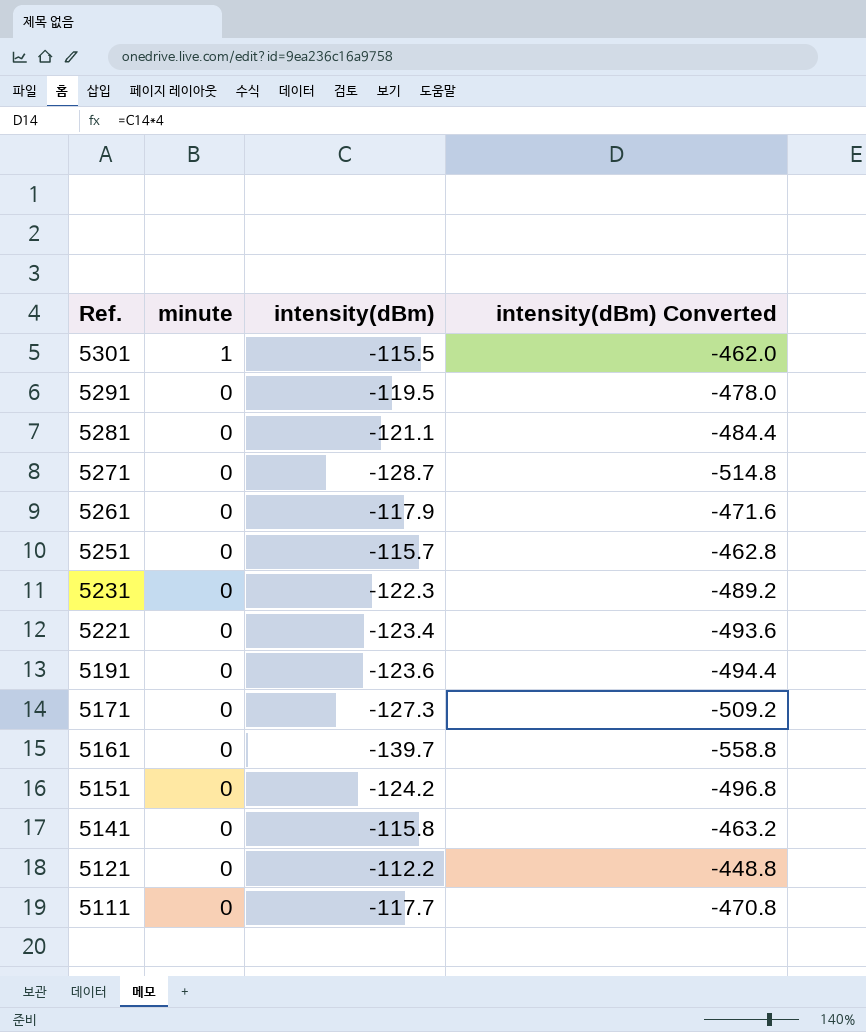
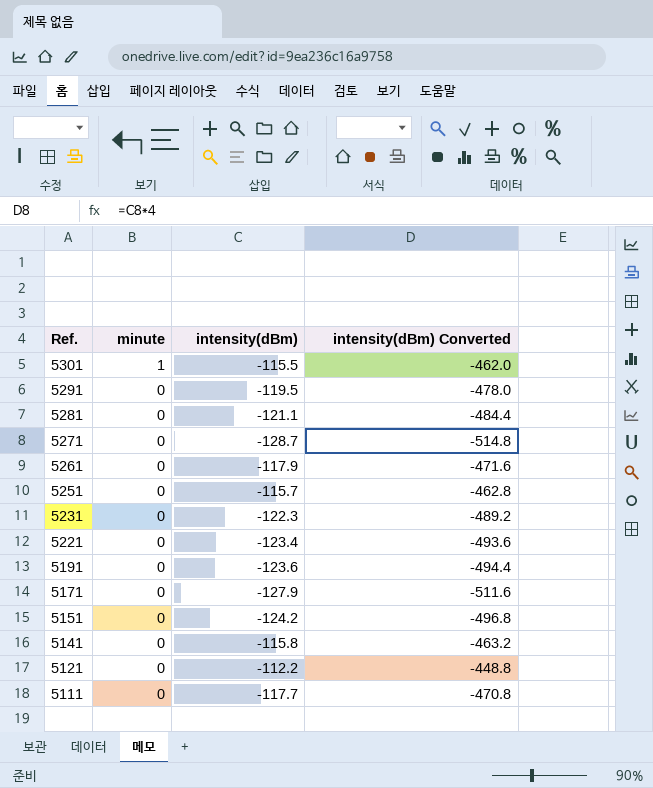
row 5161: 0 | -139.7 | -558.8 -> none
5171 | intensity(dBm): -127.3 -> -127.9
5171 | intensity(dBm) Converted: -509.2 -> -511.6

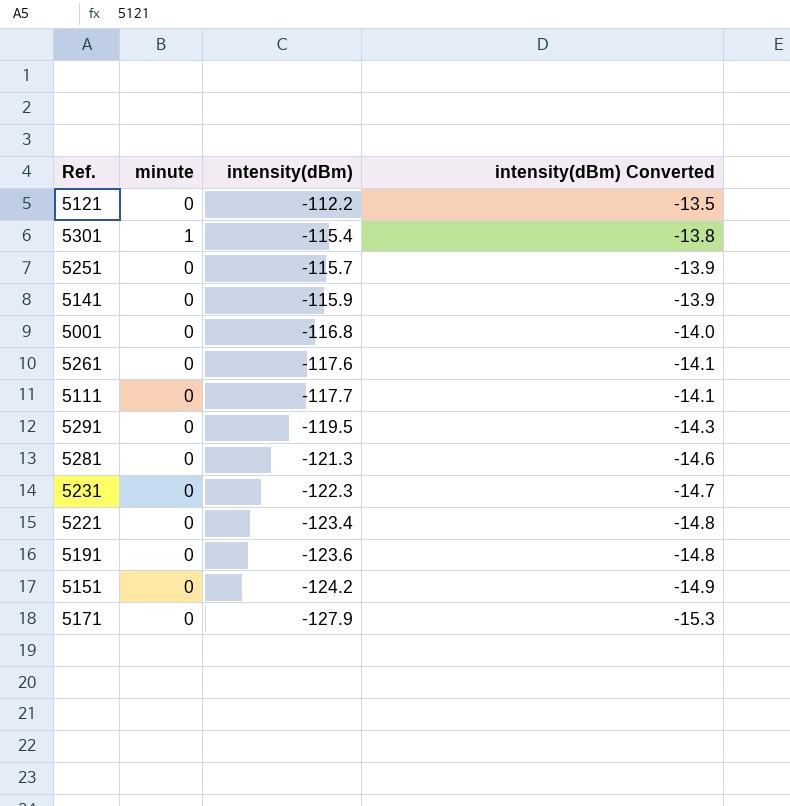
row order: Ref. descending -> intensity(dBm) descending
column intensity(dBm) Converted | formula: [intensity(dBm)] * 4 -> [intensity(dBm)] * 0.12
row 5271: 0 | -128.7 | -514.8 -> none
5301 | intensity(dBm): -115.5 -> -115.4
5141 | intensity(dBm): -115.8 -> -115.9
row 5001: none -> 0 | -116.8 | -14.0
5261 | intensity(dBm): -117.9 -> -117.6
5281 | intensity(dBm): -121.1 -> -121.3

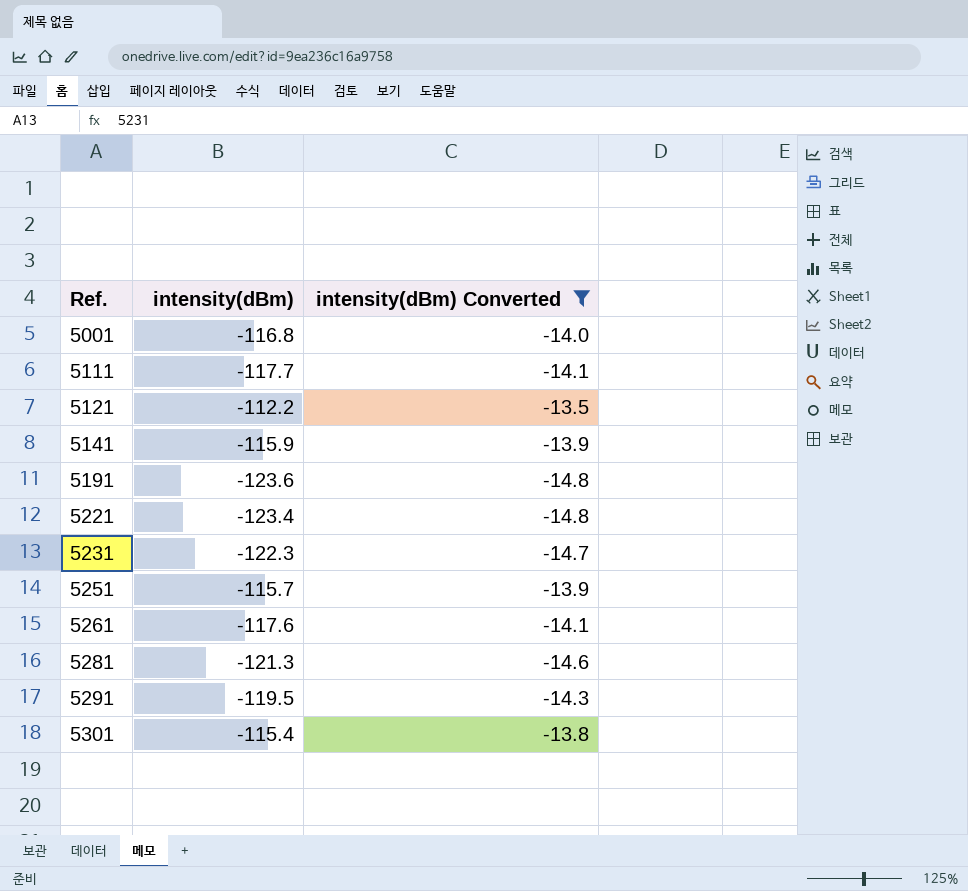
filter: none -> intensity(dBm) Converted >= -14.8
row order: intensity(dBm) descending -> Ref. ascending
column minute | position: 2 -> none

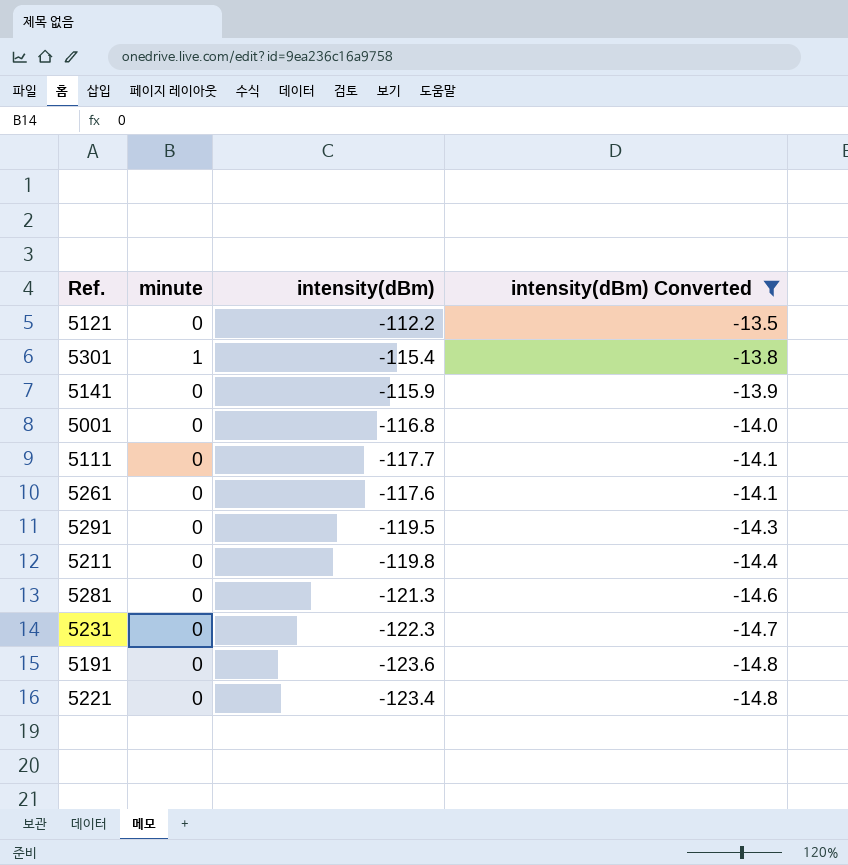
row order: Ref. ascending -> intensity(dBm) Converted descending
column minute | position: none -> 2
row 5251: -115.7 | -13.9 -> none
row 5211: none -> 0 | -119.8 | -14.4

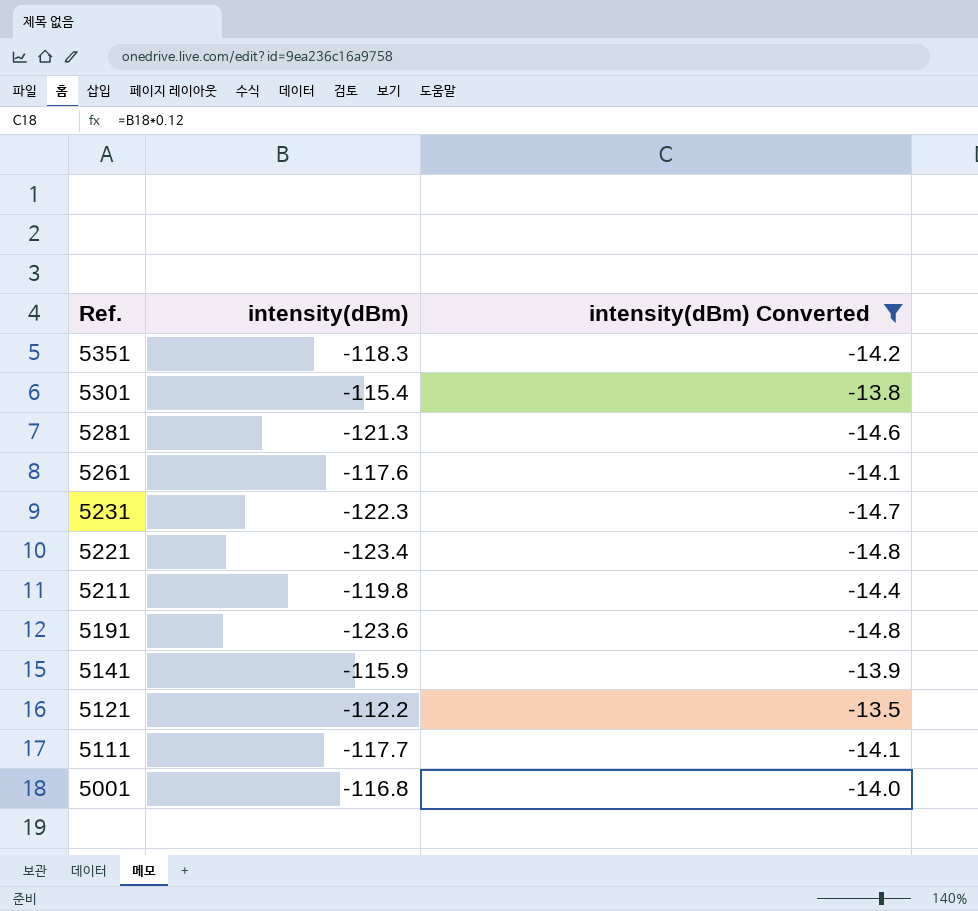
row order: intensity(dBm) Converted descending -> Ref. descending
column minute | position: 2 -> none
row 5291: 0 | -119.5 | -14.3 -> none
row 5351: none -> -118.3 | -14.2

